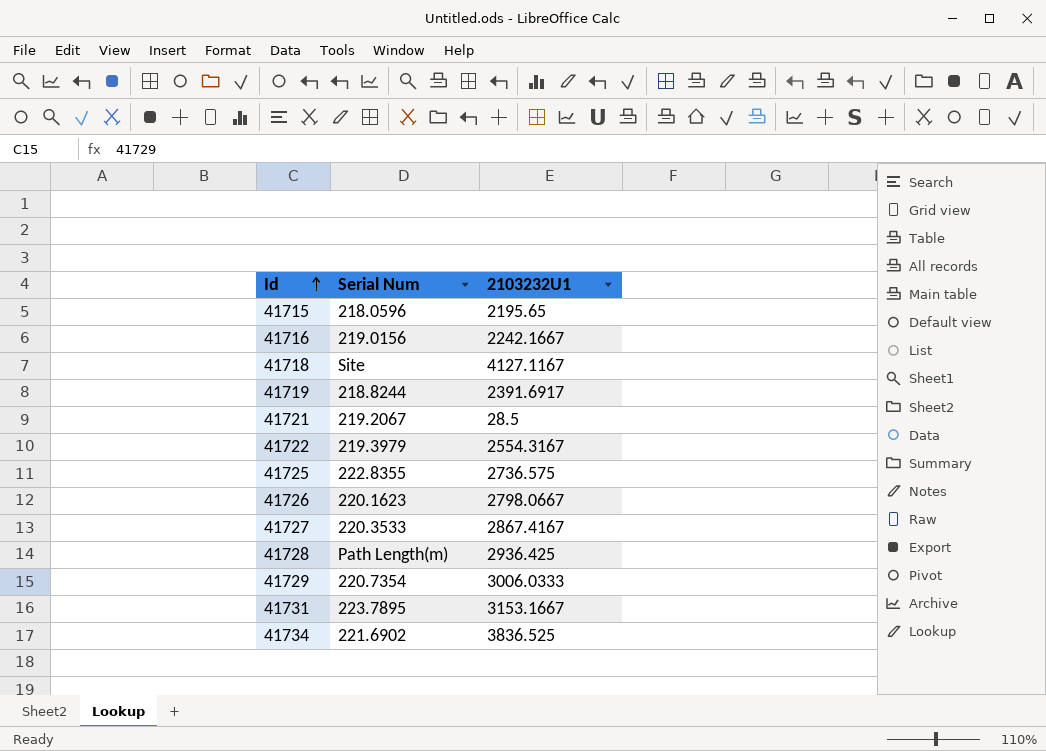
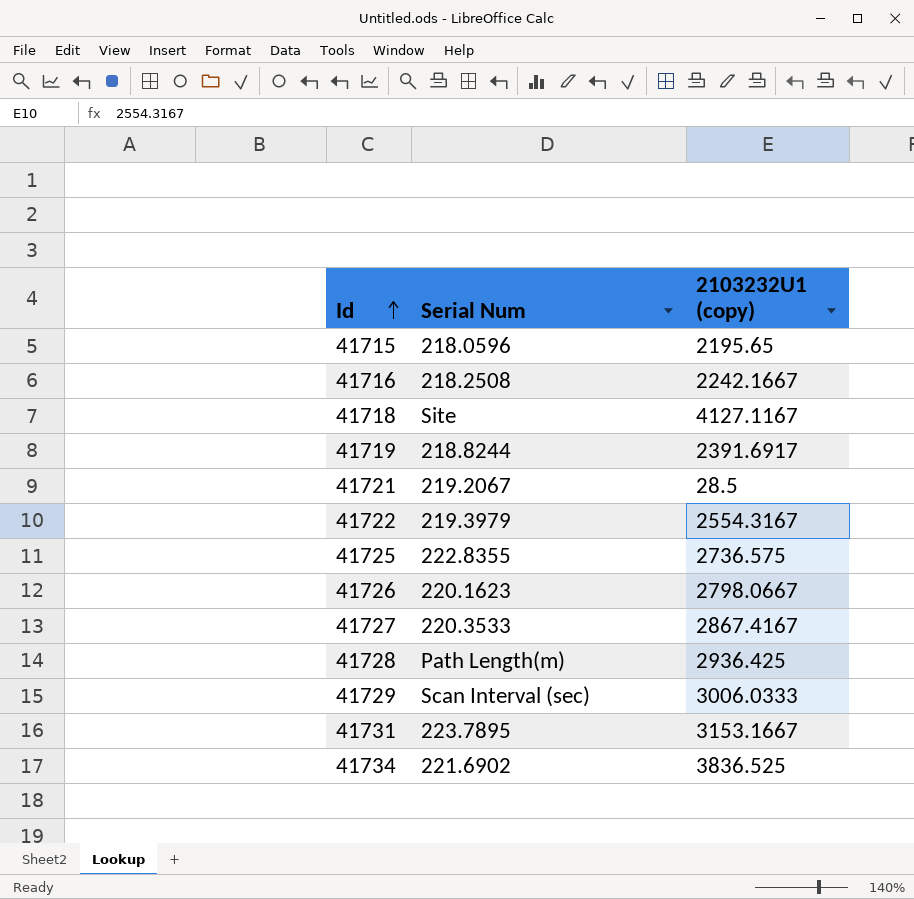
column name: 2103232U1 -> 2103232U1 (copy)
41716 | Serial Num: 219.0156 -> 218.2508
41729 | Serial Num: 220.7354 -> Scan Interval (sec)

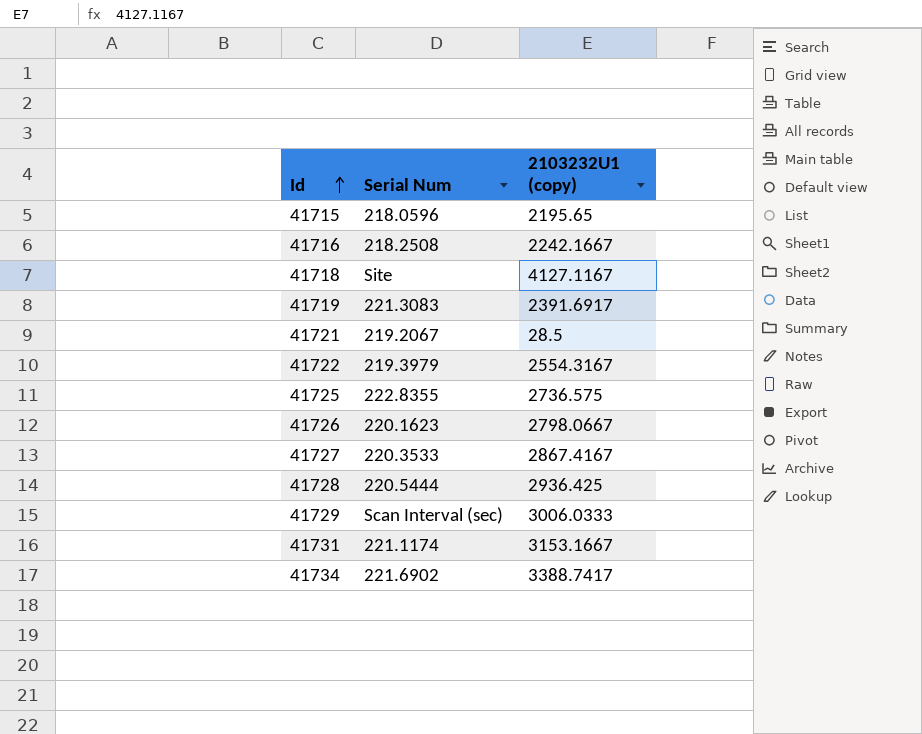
41719 | Serial Num: 218.8244 -> 221.3083
41728 | Serial Num: Path Length(m) -> 220.5444
41731 | Serial Num: 223.7895 -> 221.1174
41734 | 2103232U1 (copy): 3836.525 -> 3388.7417

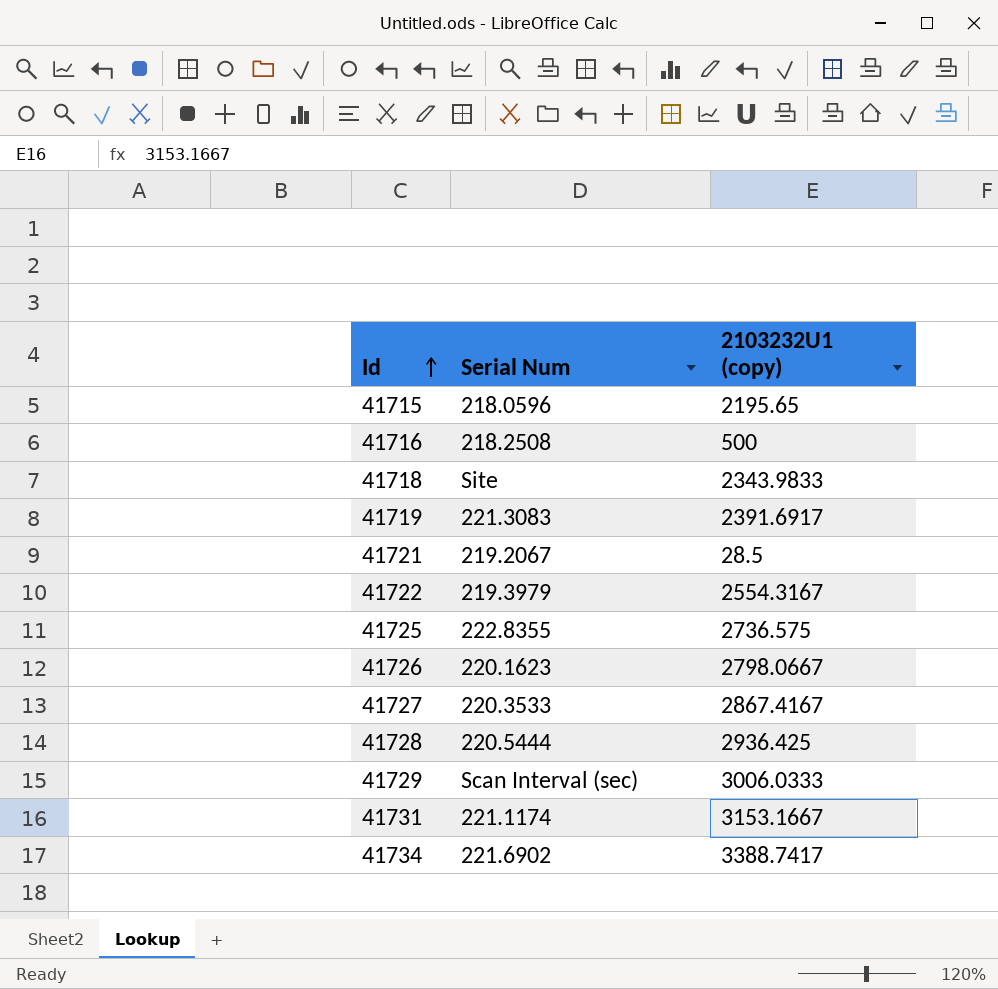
41716 | 2103232U1 (copy): 2242.1667 -> 500
41718 | 2103232U1 (copy): 4127.1167 -> 2343.9833

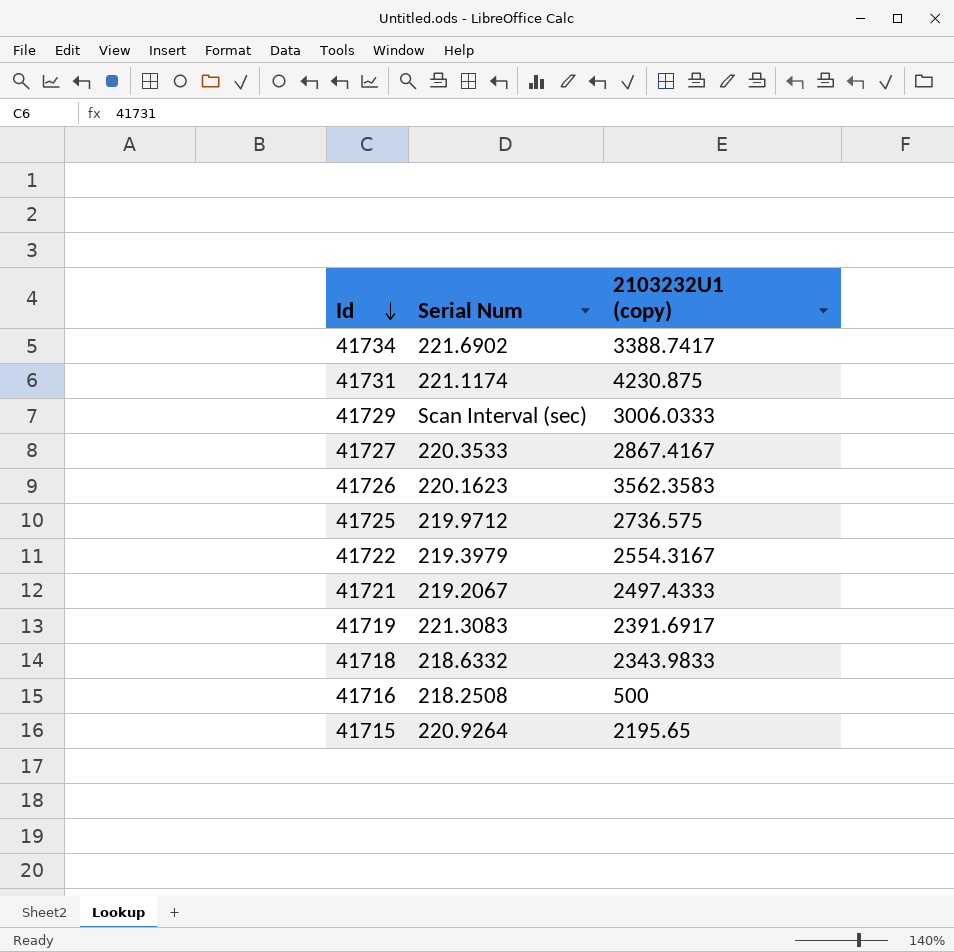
row order: Id ascending -> Id descending
row 41728: 220.5444 | 2936.425 -> none
41731 | 2103232U1 (copy): 3153.1667 -> 4230.875
41726 | 2103232U1 (copy): 2798.0667 -> 3562.3583
41725 | Serial Num: 222.8355 -> 219.9712
41721 | 2103232U1 (copy): 28.5 -> 2497.4333
41718 | Serial Num: Site -> 218.6332
41715 | Serial Num: 218.0596 -> 220.9264

